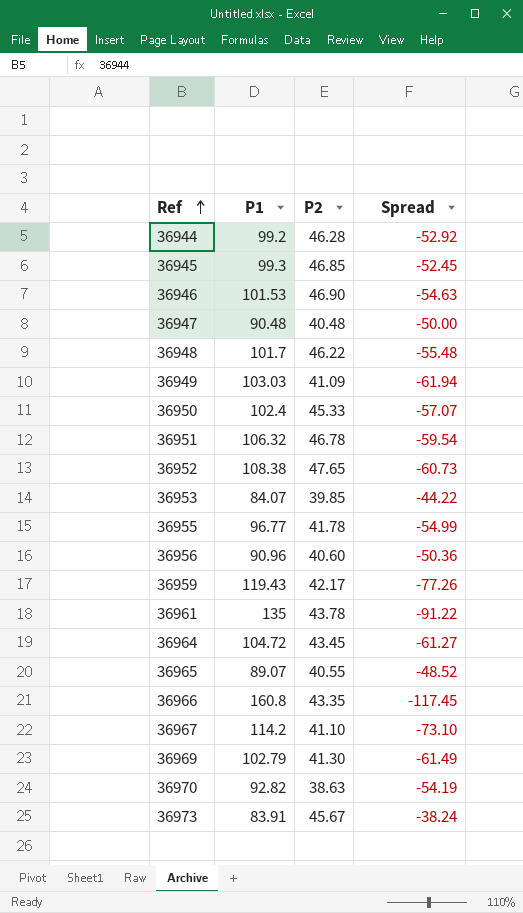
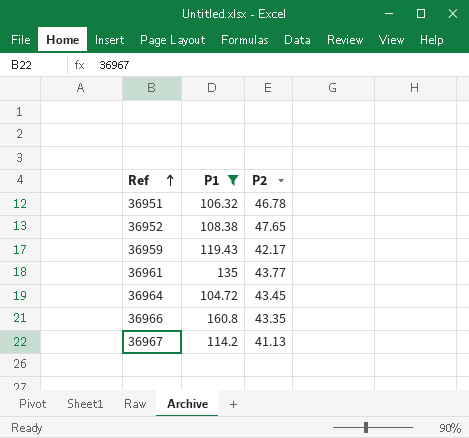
filter: none -> P1 >= 104.72
column Spread | formula: [P2] - [P1] -> none
36961 | P2: 43.78 -> 43.77
36967 | P2: 41.10 -> 41.13

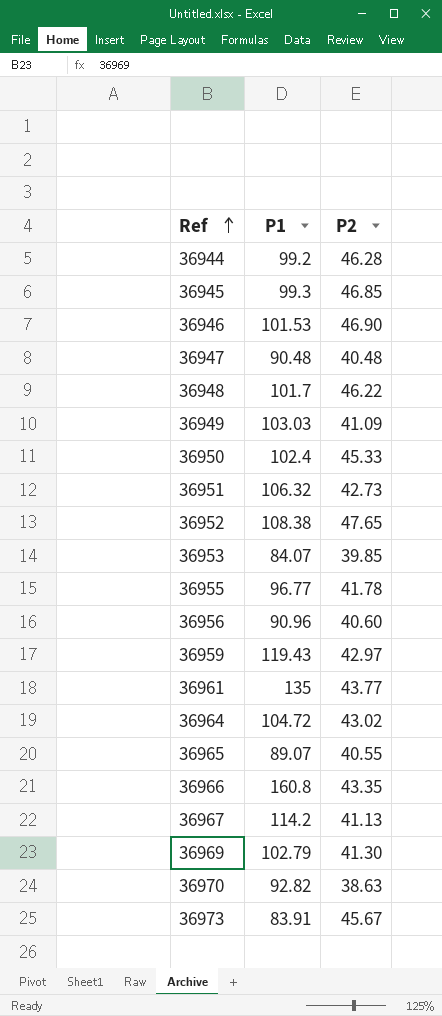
filter: P1 >= 104.72 -> none
36951 | P2: 46.78 -> 42.73
36959 | P2: 42.17 -> 42.97
36964 | P2: 43.45 -> 43.02

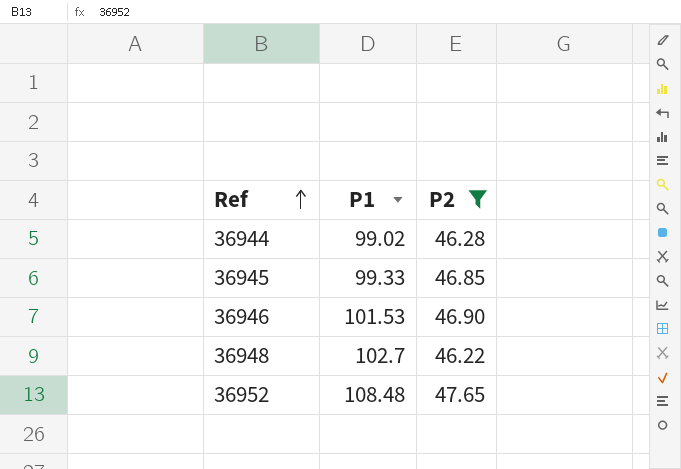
filter: none -> P2 >= 46.22
36944 | P1: 99.2 -> 99.02
36945 | P1: 99.3 -> 99.33
36948 | P1: 101.7 -> 102.7
36952 | P1: 108.38 -> 108.48

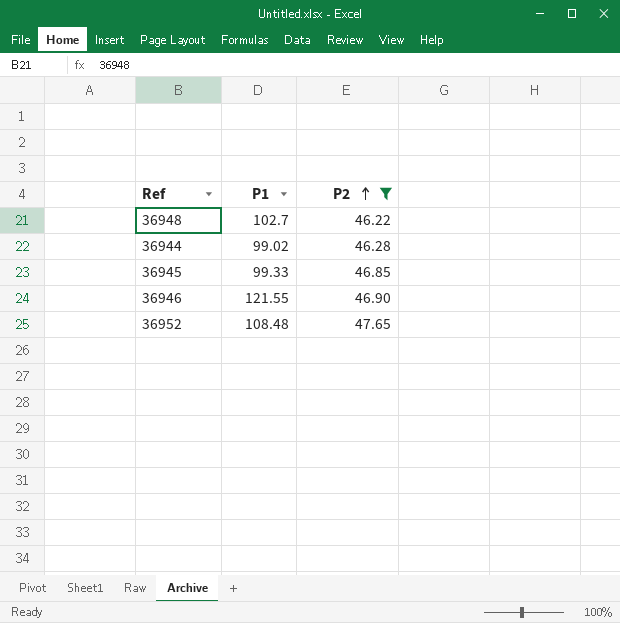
row order: Ref ascending -> P2 ascending
36946 | P1: 101.53 -> 121.55

